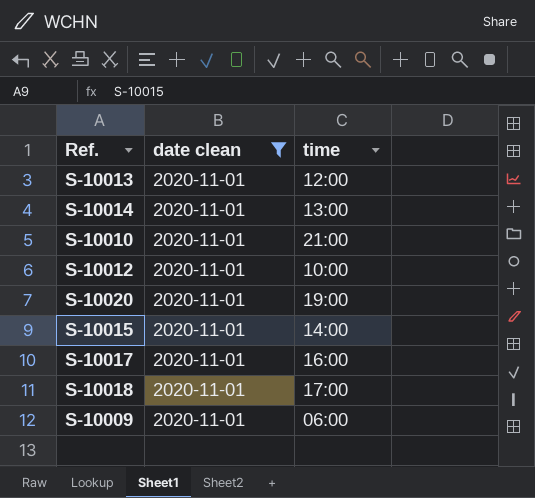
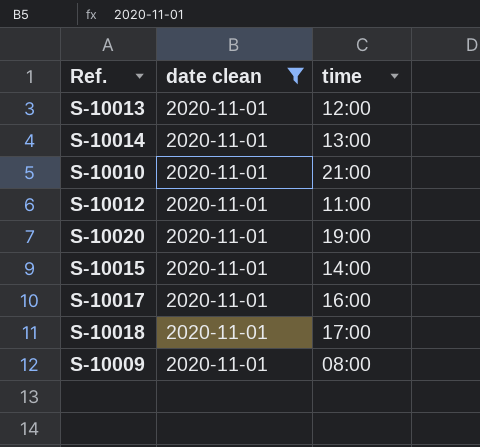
S-10012 | time: 10:00 -> 11:00
S-10009 | time: 06:00 -> 08:00

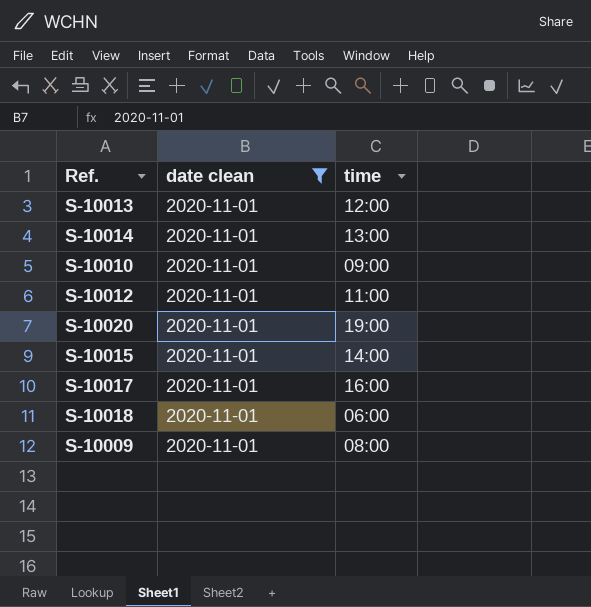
S-10010 | time: 21:00 -> 09:00
S-10018 | time: 17:00 -> 06:00

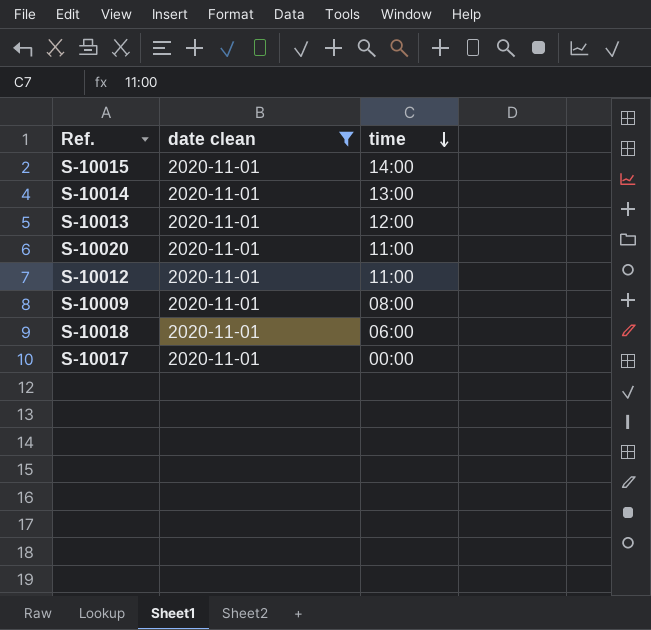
row order: none -> time descending
row S-10010: 2020-11-01 | 09:00 -> none
S-10020 | time: 19:00 -> 11:00
S-10017 | time: 16:00 -> 00:00

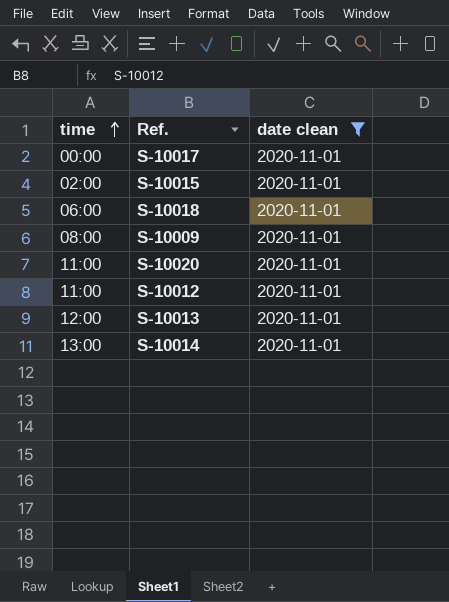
row order: time descending -> time ascending
column time | position: 3 -> 1
S-10015 | time: 14:00 -> 02:00

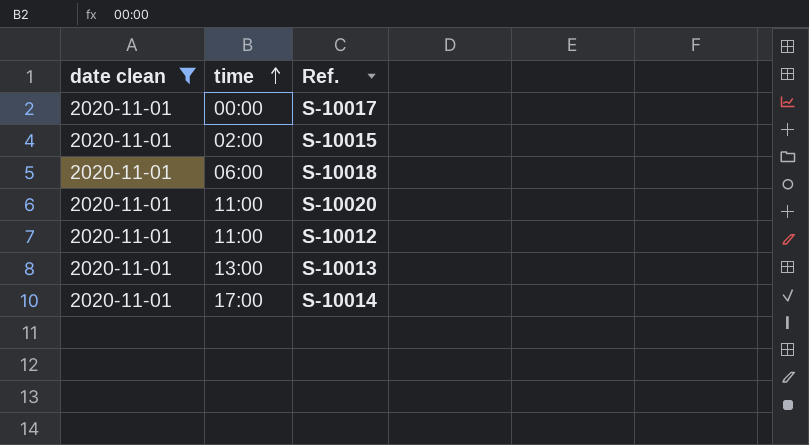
column date clean | position: 3 -> 1
row S-10009: 08:00 | 2020-11-01 -> none
S-10013 | time: 12:00 -> 13:00
S-10014 | time: 13:00 -> 17:00

